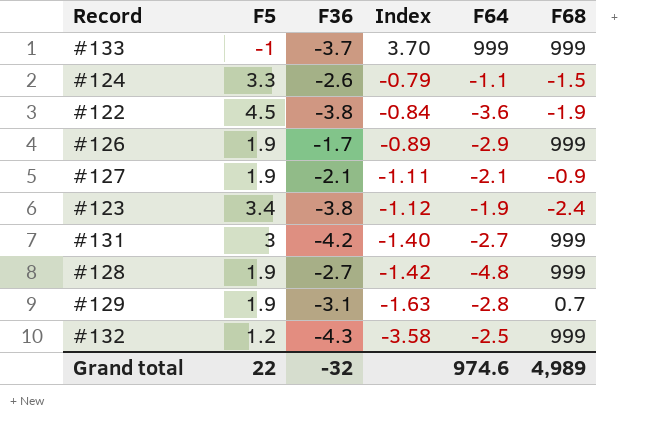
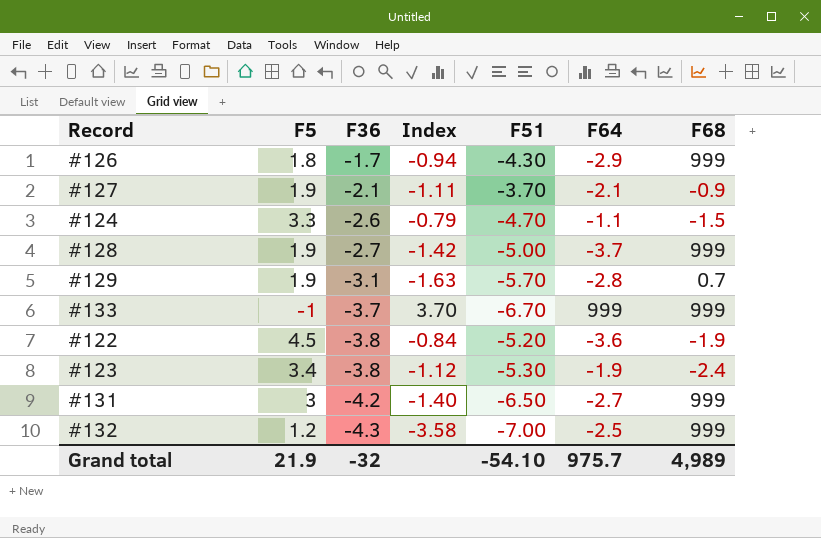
row order: Index descending -> F36 descending
column F51 | position: none -> 5
#126 | F5: 1.9 -> 1.8
#126 | Index: -0.89 -> -0.94
#128 | F64: -4.8 -> -3.7
Grand total | F5: 22 -> 21.9
Grand total | F64: 974.6 -> 975.7

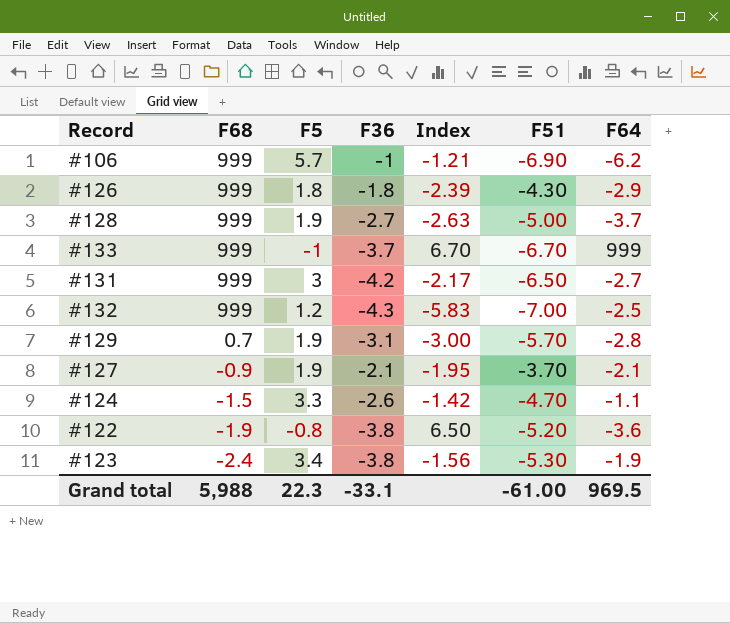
row order: F36 descending -> F68 descending
column F68 | position: 7 -> 2
column Index | formula: [F36] / [F5] -> [F51] / [F5]
row #106: none -> 999 | 5.7 | -1 | -1.21 | -6.90 | -6.2
#126 | F36: -1.7 -> -1.8
#122 | F5: 4.5 -> -0.8
Grand total | F68: 4,989 -> 5,988
Grand total | F5: 21.9 -> 22.3
Grand total | F36: -32 -> -33.1
Grand total | F51: -54.10 -> -61.00
Grand total | F64: 975.7 -> 969.5

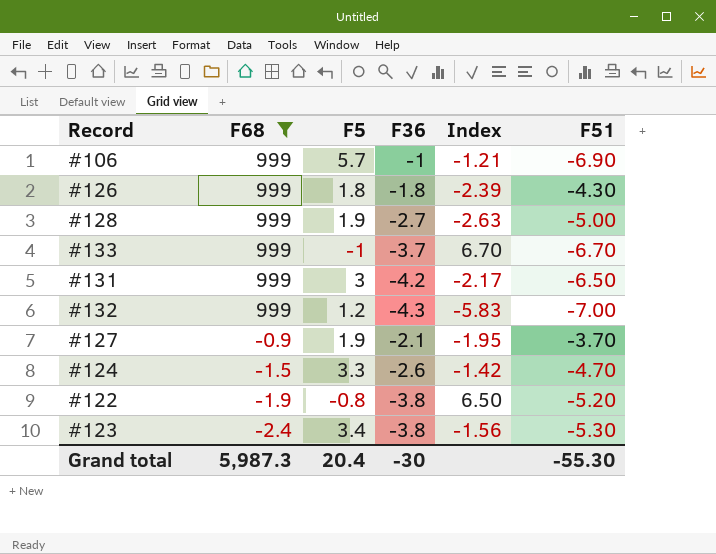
filter: none -> F68 != 0.7
column F64 | position: 7 -> none
Grand total | F68: 5,988 -> 5,987.3
Grand total | F5: 22.3 -> 20.4
Grand total | F36: -33.1 -> -30
Grand total | F51: -61.00 -> -55.30

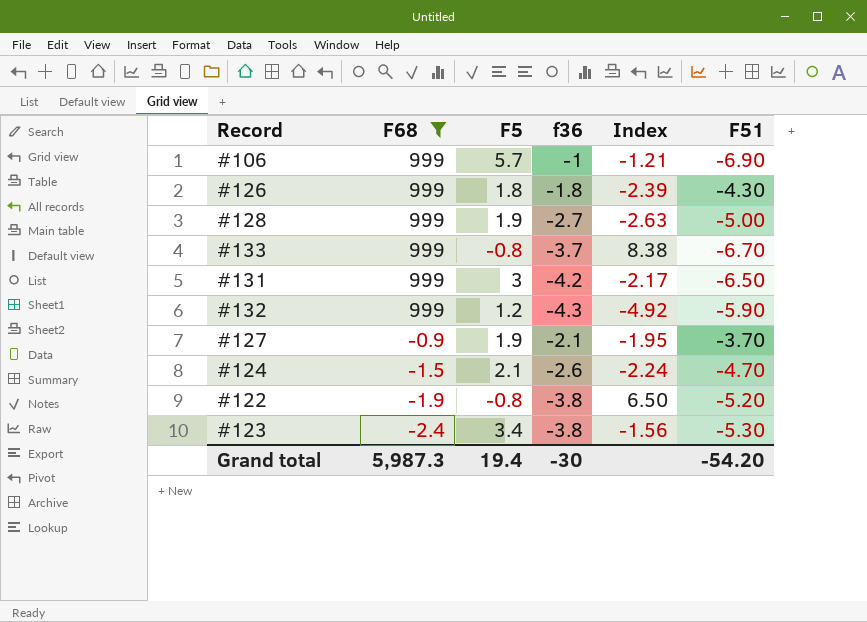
column name: F36 -> f36
#133 | F5: -1 -> -0.8
#133 | Index: 6.70 -> 8.38
#132 | Index: -5.83 -> -4.92
#132 | F51: -7.00 -> -5.90
#124 | F5: 3.3 -> 2.1
#124 | Index: -1.42 -> -2.24
Grand total | F5: 20.4 -> 19.4
Grand total | F51: -55.30 -> -54.20

